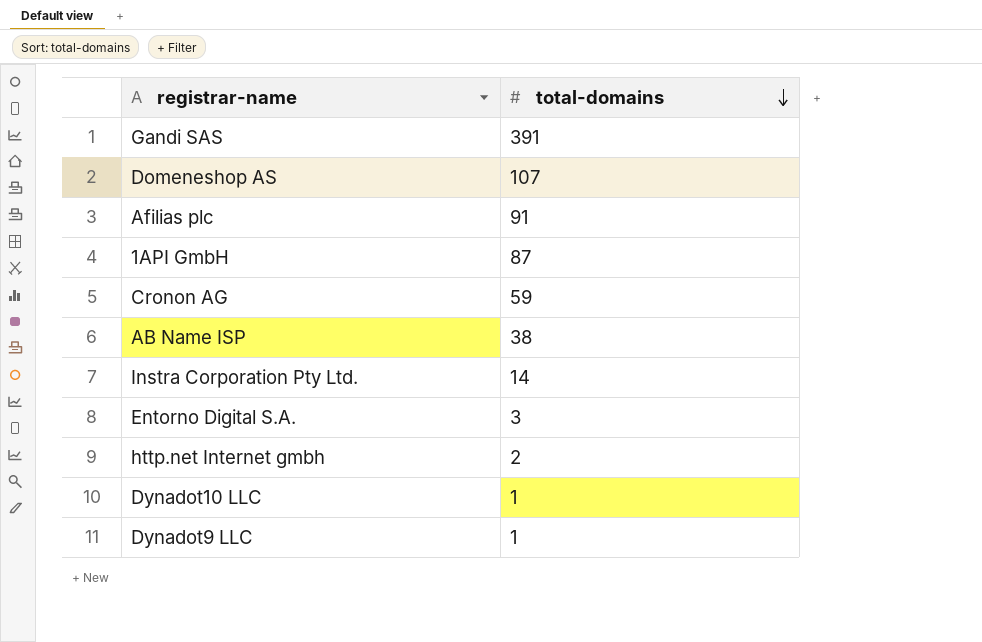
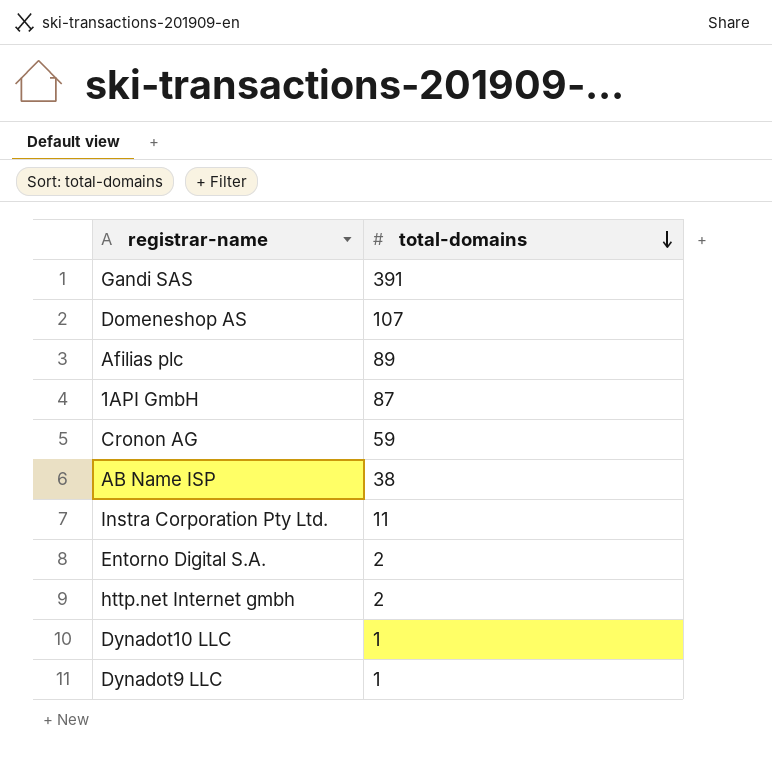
Afilias plc | total-domains: 91 -> 89
Instra Corporation Pty Ltd. | total-domains: 14 -> 11
Entorno Digital S.A. | total-domains: 3 -> 2

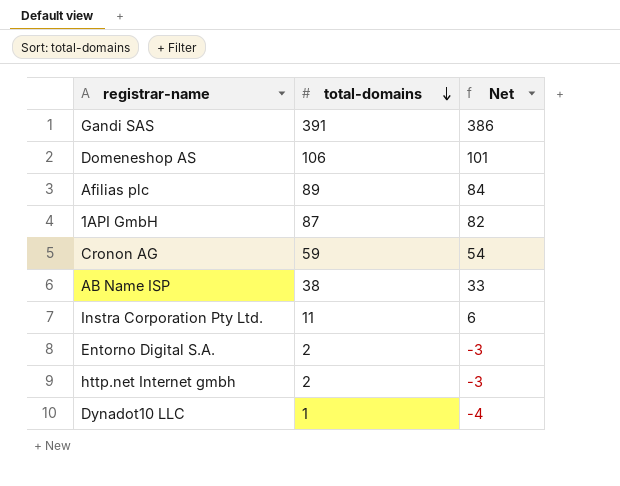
column Net | formula: none -> [total-domains] - 5
row Dynadot9 LLC: 1 -> none
Domeneshop AS | total-domains: 107 -> 106

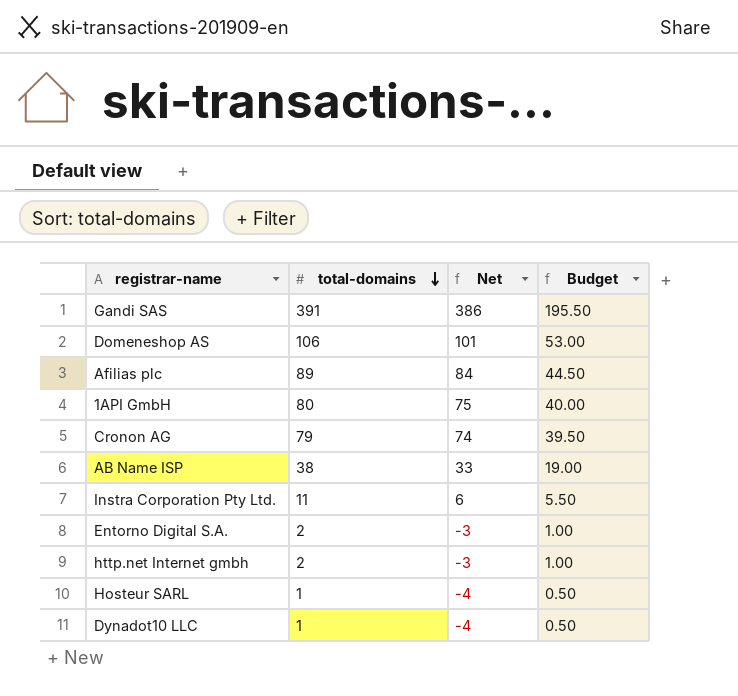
column Budget | formula: none -> [total-domains] * 0.5
1API GmbH | total-domains: 87 -> 80
1API GmbH | Net: 82 -> 75
Cronon AG | total-domains: 59 -> 79
Cronon AG | Net: 54 -> 74
row Hosteur SARL: none -> 1 | -4 | 0.50

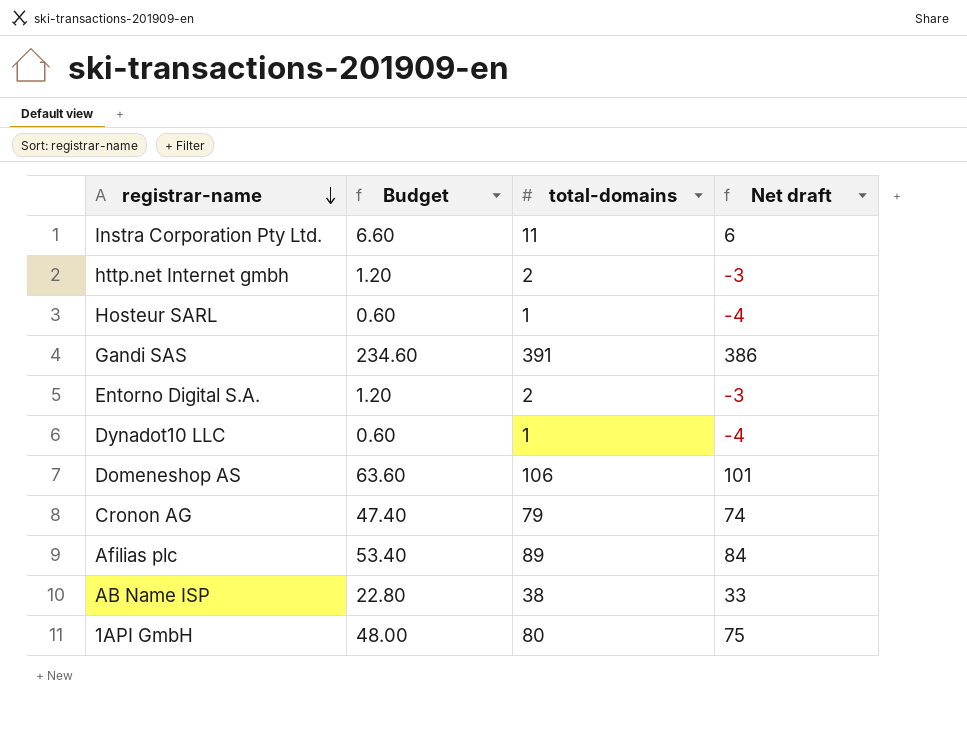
row order: total-domains descending -> registrar-name descending
column Budget | formula: [total-domains] * 0.5 -> [total-domains] * 0.6
column Budget | position: 4 -> 2
column name: Net -> Net draft

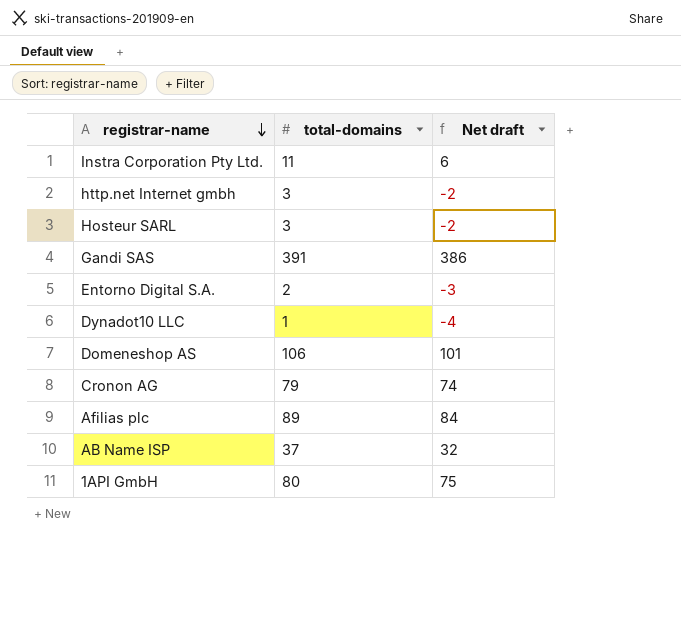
column Budget | formula: [total-domains] * 0.6 -> none
http.net Internet gmbh | total-domains: 2 -> 3
http.net Internet gmbh | Net draft: -3 -> -2
Hosteur SARL | total-domains: 1 -> 3
Hosteur SARL | Net draft: -4 -> -2
AB Name ISP | total-domains: 38 -> 37
AB Name ISP | Net draft: 33 -> 32

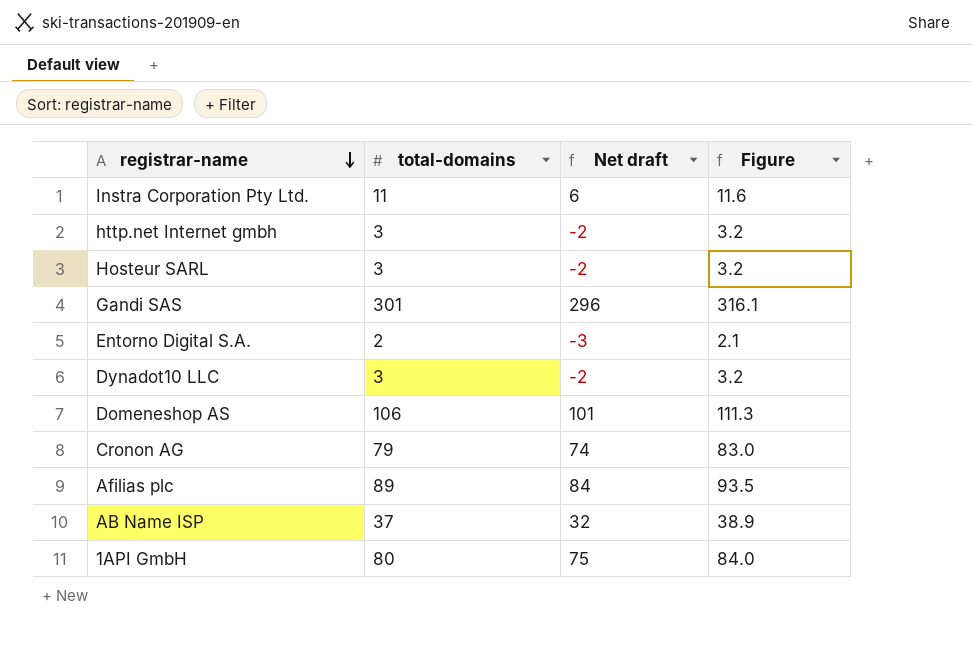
column Figure | formula: none -> [total-domains] * 1.05
Gandi SAS | total-domains: 391 -> 301
Gandi SAS | Net draft: 386 -> 296
Dynadot10 LLC | total-domains: 1 -> 3
Dynadot10 LLC | Net draft: -4 -> -2

